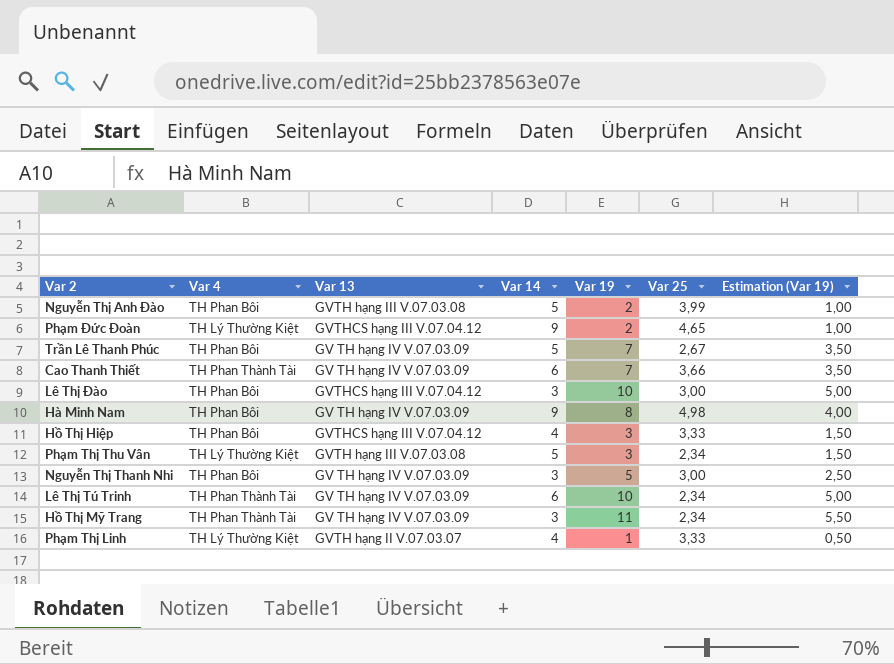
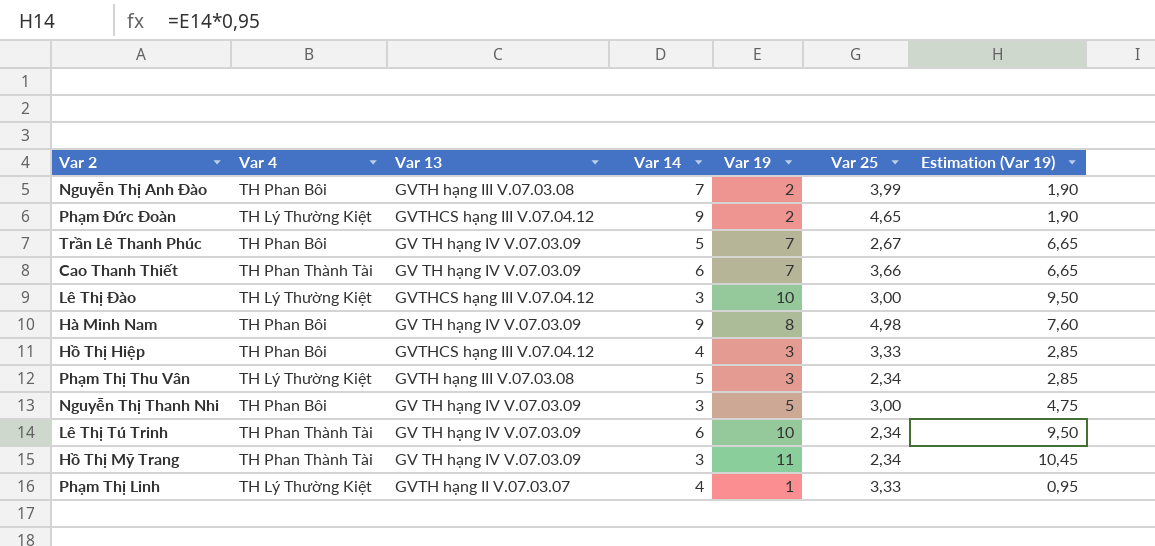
column Estimation (Var 19) | formula: [Var 19] * 0,5 -> [Var 19] * 0,95
Nguyễn Thị Anh Đào | Var 14: 5 -> 7
Lê Thị Đào | Var 4: TH Phan Bôi -> TH Lý Thường Kiệt

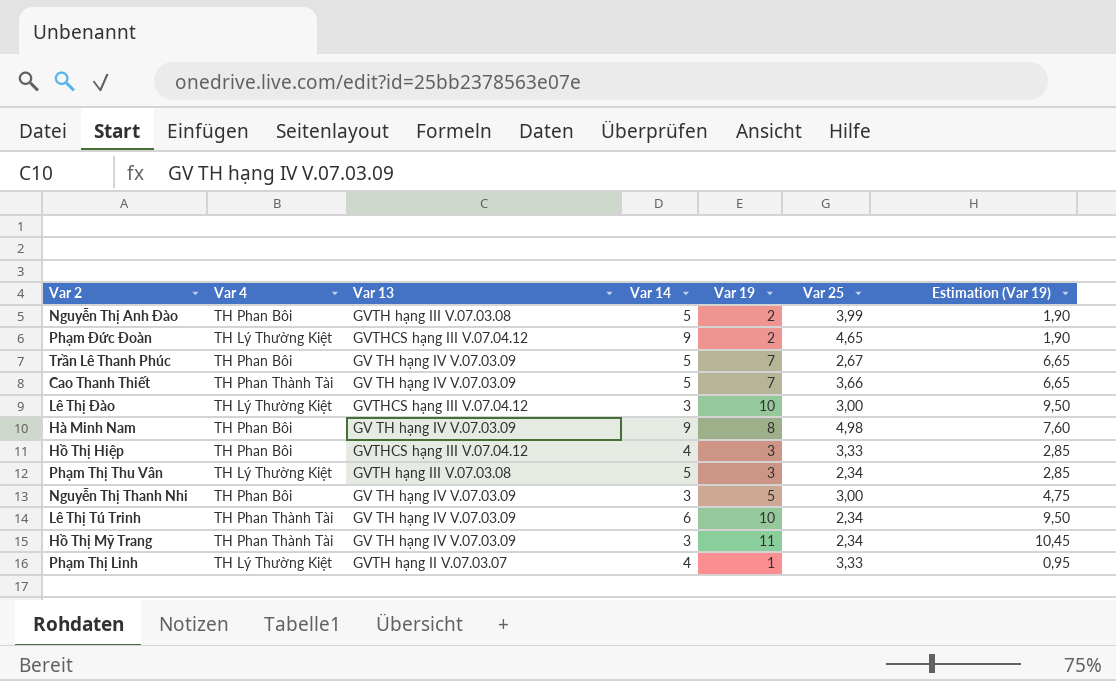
Nguyễn Thị Anh Đào | Var 14: 7 -> 5
Cao Thanh Thiết | Var 14: 6 -> 5

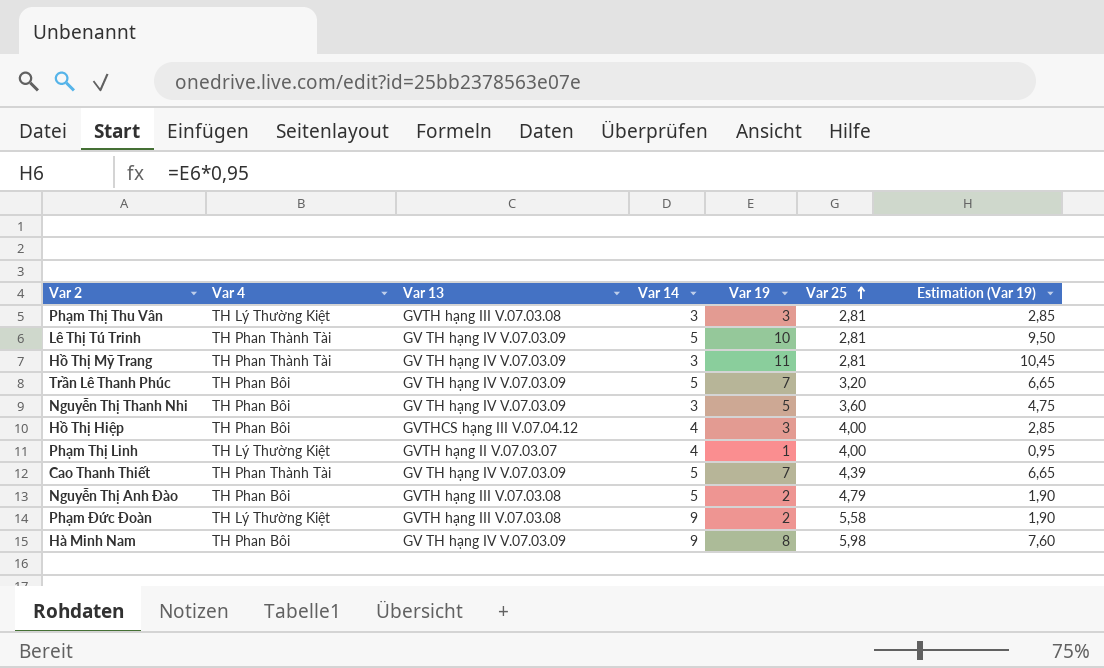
row order: none -> Var 25 ascending
row Lê Thị Đào: TH Lý Thường Kiệt | GVTHCS hạng III V.07.04.12 | 3 | 10 | 3,00 | 9,50 -> none
Phạm Thị Thu Vân | Var 14: 5 -> 3
Phạm Thị Thu Vân | Var 25: 2,34 -> 2,81
Lê Thị Tú Trinh | Var 14: 6 -> 5
Lê Thị Tú Trinh | Var 25: 2,34 -> 2,81
Hồ Thị Mỹ Trang | Var 25: 2,34 -> 2,81
Trần Lê Thanh Phúc | Var 25: 2,67 -> 3,20
Nguyễn Thị Thanh Nhi | Var 25: 3,00 -> 3,60
Hồ Thị Hiệp | Var 25: 3,33 -> 4,00
Phạm Thị Linh | Var 25: 3,33 -> 4,00
Cao Thanh Thiết | Var 25: 3,66 -> 4,39
Nguyễn Thị Anh Đào | Var 25: 3,99 -> 4,79
Phạm Đức Đoàn | Var 13: GVTHCS hạng III V.07.04.12 -> GVTH hạng III V.07.03.08
Phạm Đức Đoàn | Var 25: 4,65 -> 5,58
Hà Minh Nam | Var 25: 4,98 -> 5,98

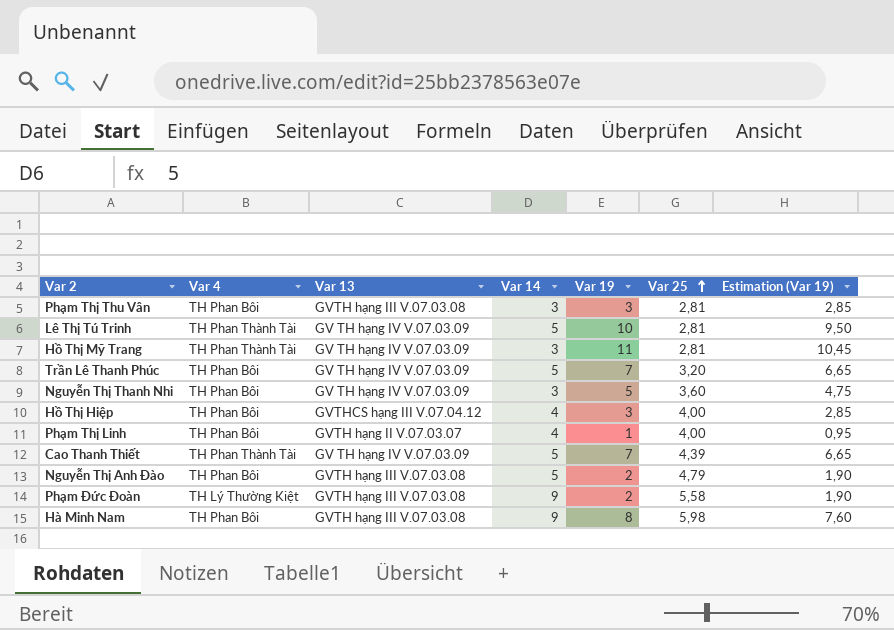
Phạm Thị Thu Vân | Var 4: TH Lý Thường Kiệt -> TH Phan Bôi
Phạm Thị Linh | Var 4: TH Lý Thường Kiệt -> TH Phan Bôi
Hà Minh Nam | Var 13: GV TH hạng IV V.07.03.09 -> GVTH hạng III V.07.03.08

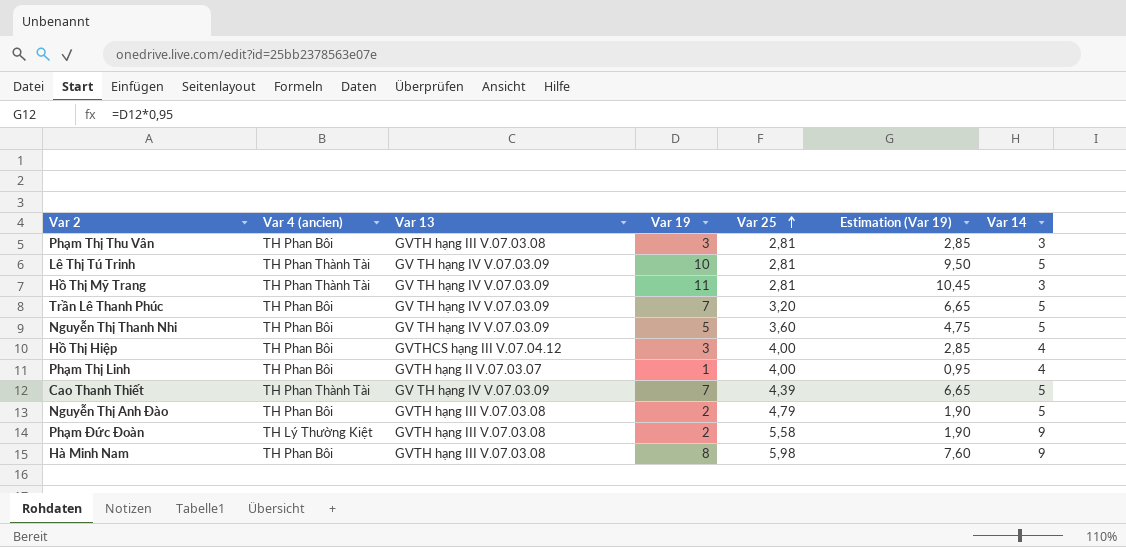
column name: Var 4 -> Var 4 (ancien)
column Var 14 | position: 4 -> 7
Nguyễn Thị Thanh Nhi | Var 14: 3 -> 5

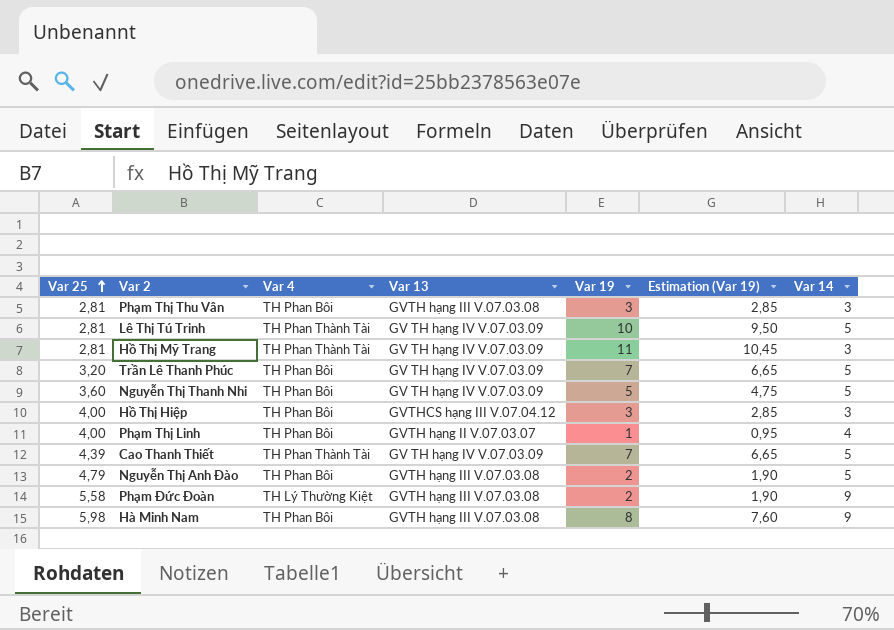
column Var 25 | position: 5 -> 1
column name: Var 4 (ancien) -> Var 4
Hồ Thị Hiệp | Var 14: 4 -> 3

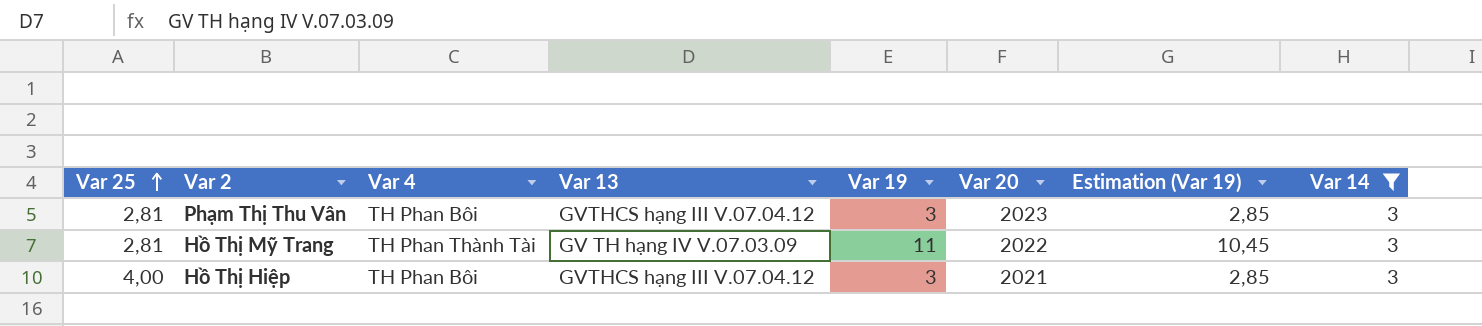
filter: none -> Var 14 = 3
column Var 20 | position: none -> 6
Phạm Thị Thu Vân | Var 13: GVTH hạng III V.07.03.08 -> GVTHCS hạng III V.07.04.12

